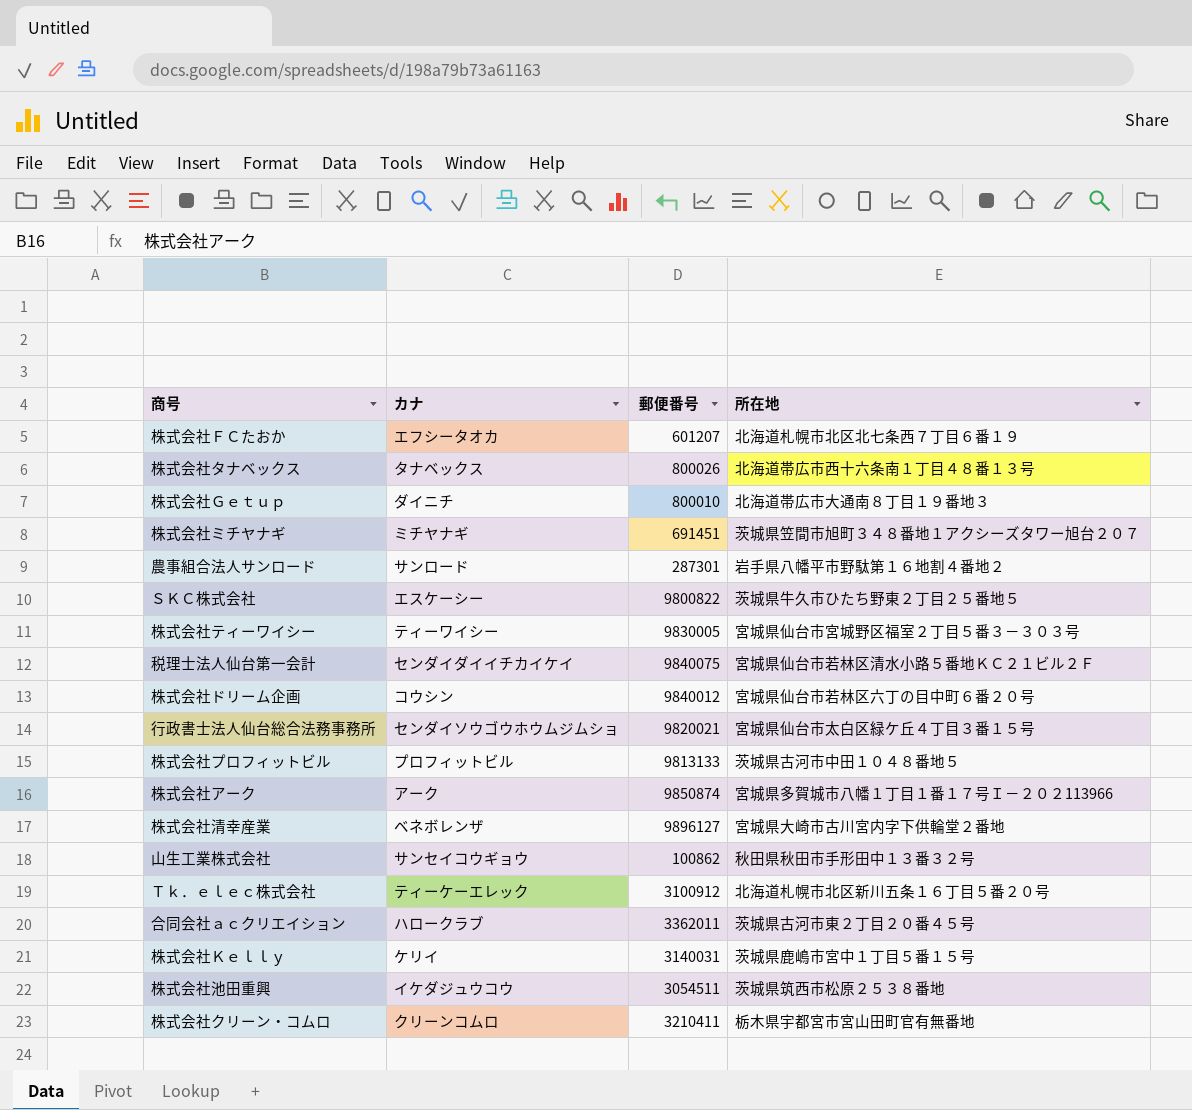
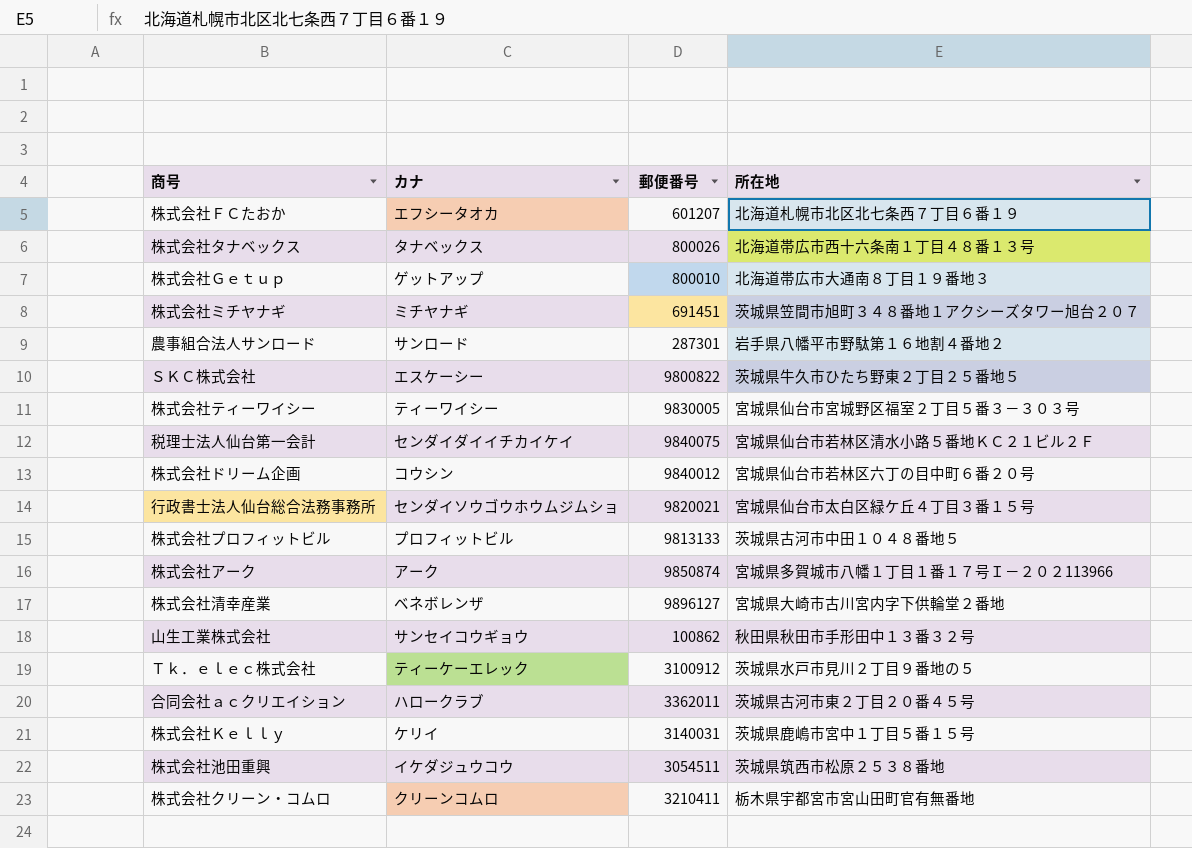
株式会社Ｇｅｔｕｐ | カナ: ダイニチ -> ゲットアップ
Ｔｋ．ｅｌｅｃ株式会社 | 所在地: 北海道札幌市北区新川五条１６丁目５番２０号 -> 茨城県水戸市見川２丁目９番地の５

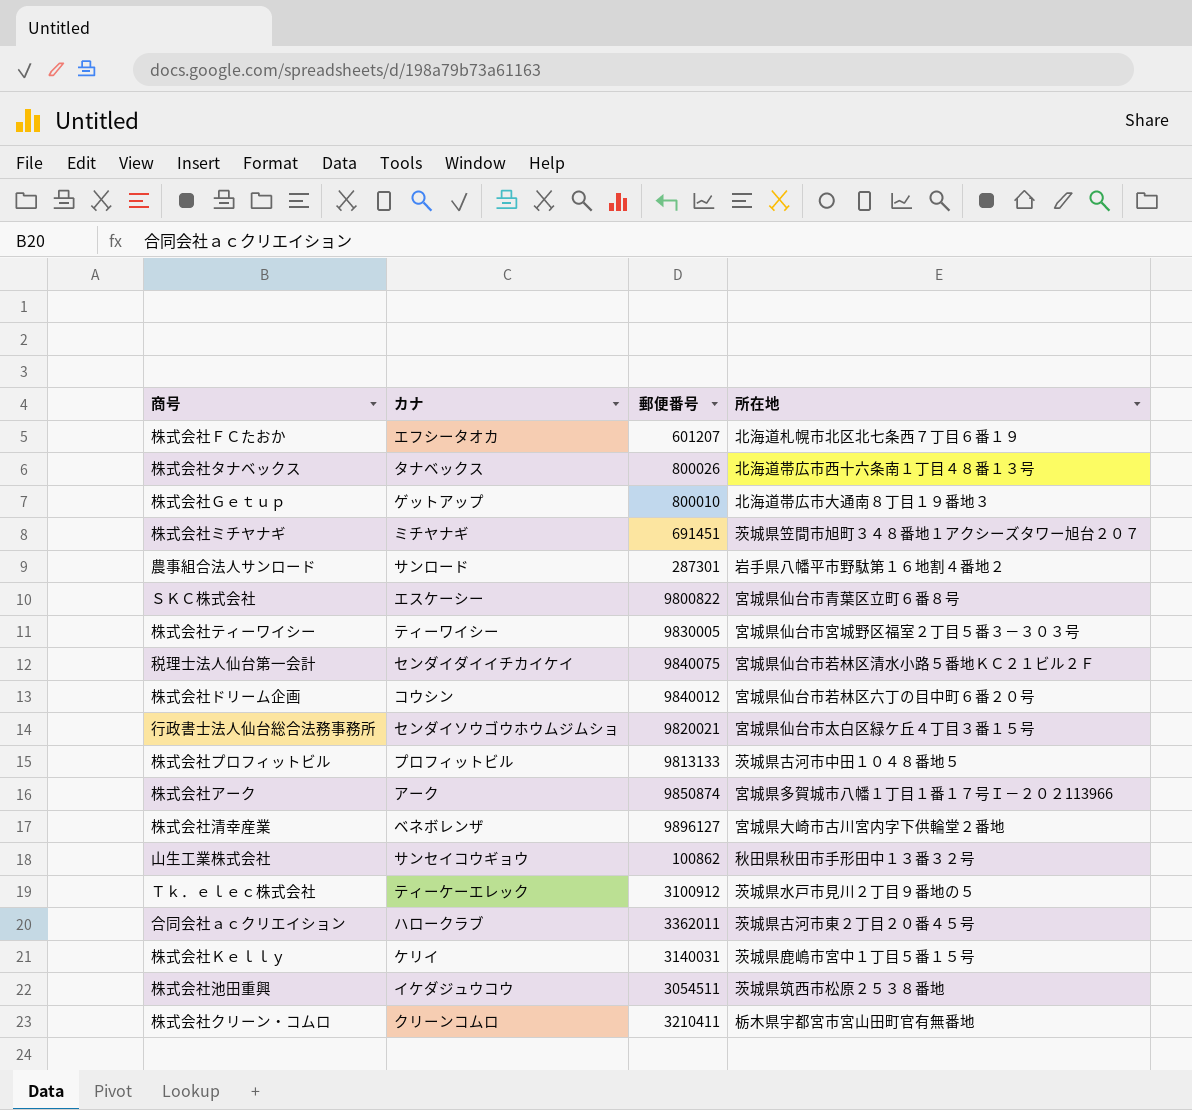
ＳＫＣ株式会社 | 所在地: 茨城県牛久市ひたち野東２丁目２５番地５ -> 宮城県仙台市青葉区立町６番８号

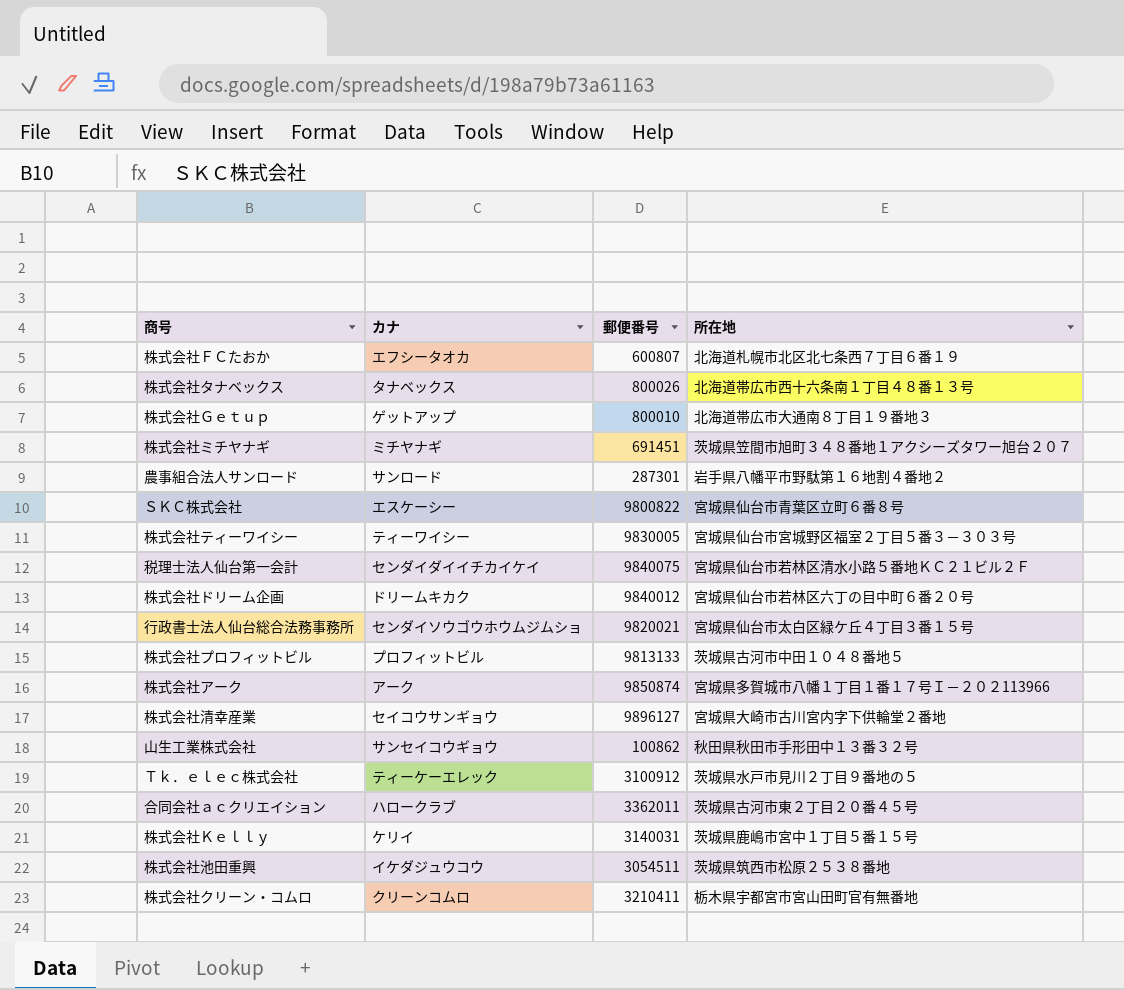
株式会社ＦＣたおか | 郵便番号: 601207 -> 600807
株式会社ドリーム企画 | カナ: コウシン -> ドリームキカク
株式会社清幸産業 | カナ: ベネボレンザ -> セイコウサンギョウ

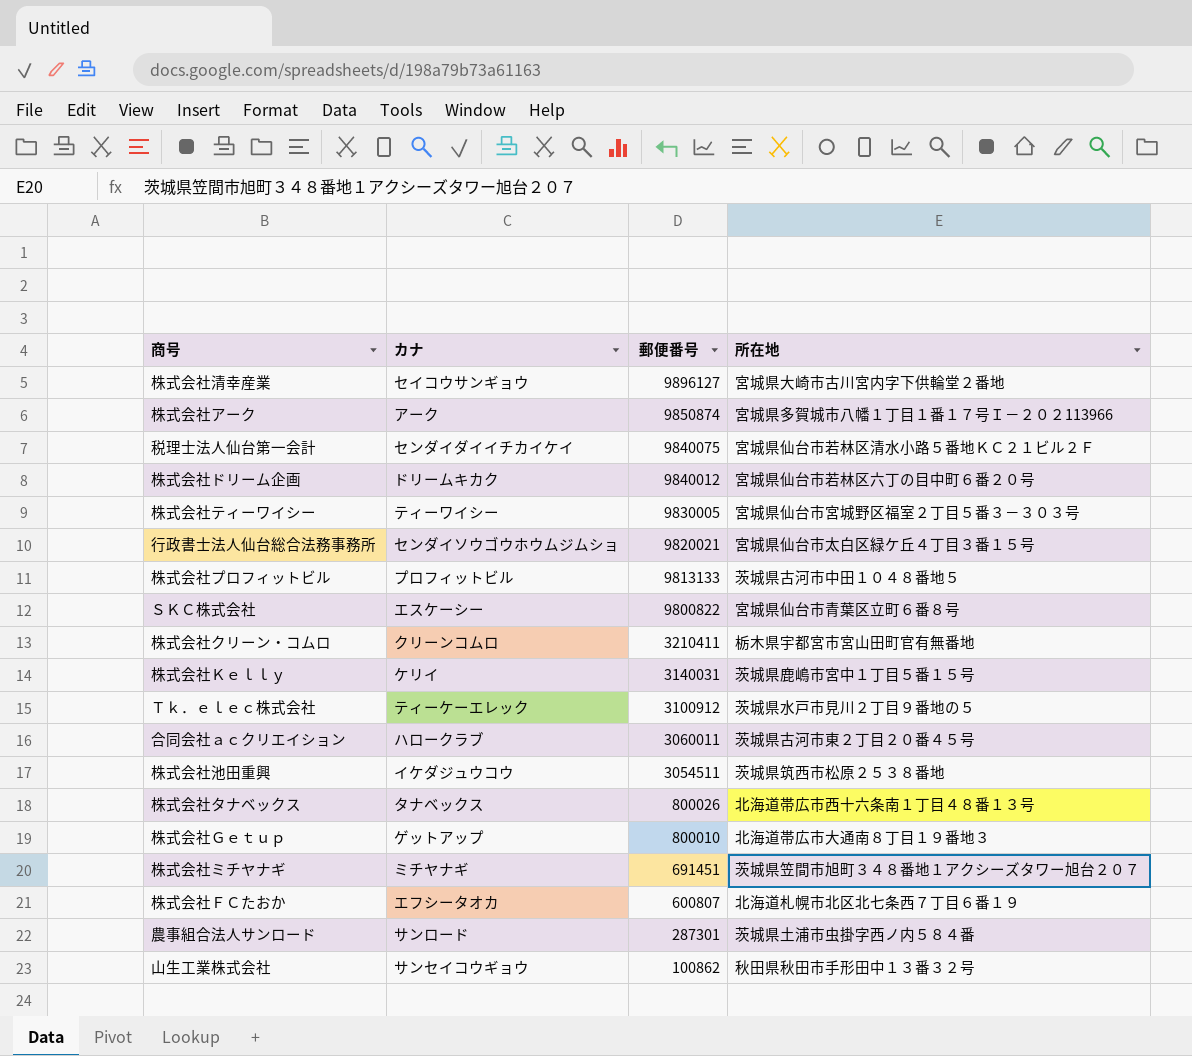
row order: none -> 郵便番号 descending
合同会社ａｃクリエイション | 郵便番号: 3362011 -> 3060011
農事組合法人サンロード | 所在地: 岩手県八幡平市野駄第１６地割４番地２ -> 茨城県土浦市虫掛字西ノ内５８４番

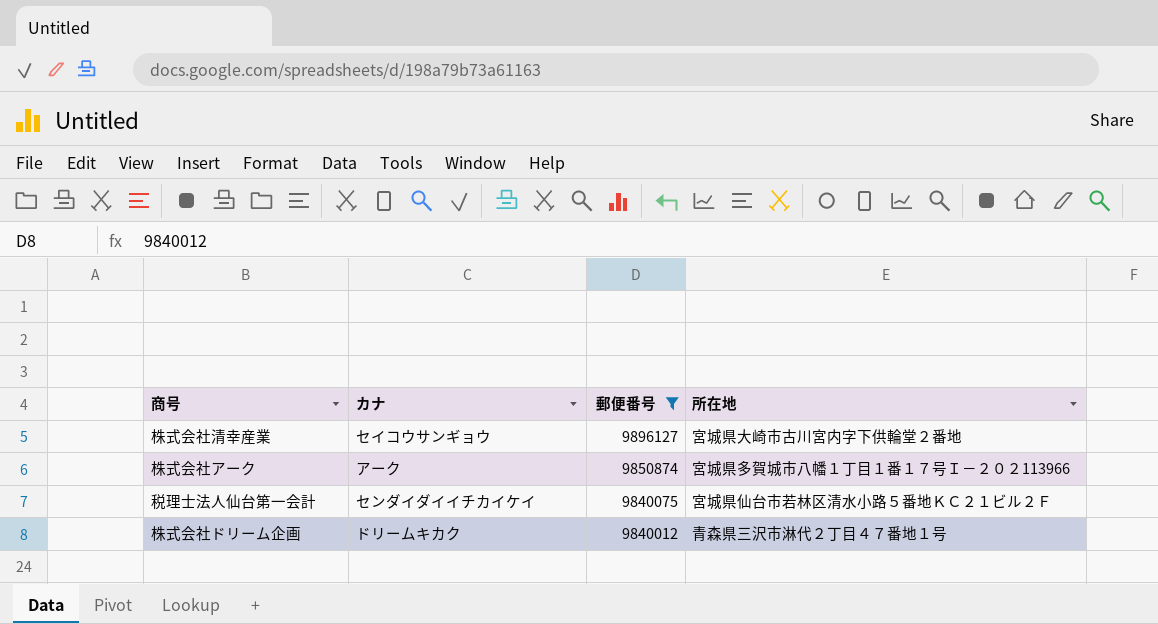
filter: none -> 郵便番号 >= 9840012
株式会社ドリーム企画 | 所在地: 宮城県仙台市若林区六丁の目中町６番２０号 -> 青森県三沢市淋代２丁目４７番地１号

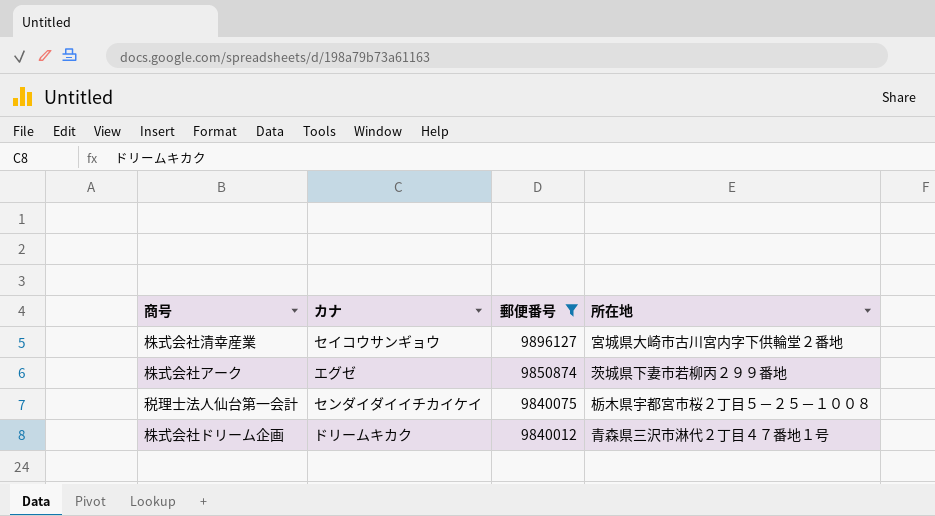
株式会社アーク | カナ: アーク -> エグゼ
株式会社アーク | 所在地: 宮城県多賀城市八幡１丁目１番１７号Ｉ－２０２113966 -> 茨城県下妻市若柳丙２９９番地
税理士法人仙台第一会計 | 所在地: 宮城県仙台市若林区清水小路５番地ＫＣ２１ビル２Ｆ -> 栃木県宇都宮市桜２丁目５－２５－１００８

